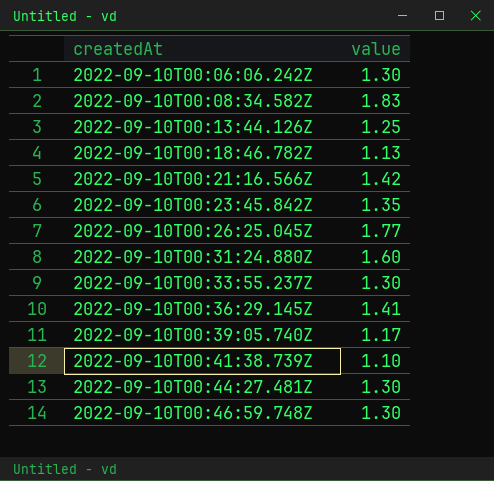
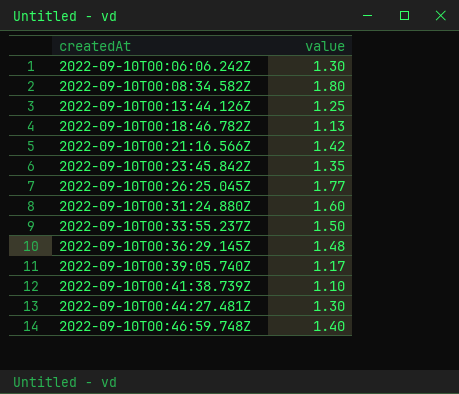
2022-09-10T00:08:34.582Z | value: 1.83 -> 1.80
2022-09-10T00:33:55.237Z | value: 1.30 -> 1.50
2022-09-10T00:36:29.145Z | value: 1.41 -> 1.48
2022-09-10T00:46:59.748Z | value: 1.30 -> 1.40

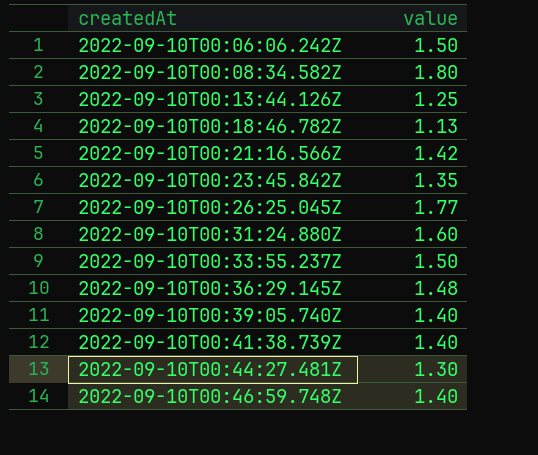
2022-09-10T00:06:06.242Z | value: 1.30 -> 1.50
2022-09-10T00:39:05.740Z | value: 1.17 -> 1.40
2022-09-10T00:41:38.739Z | value: 1.10 -> 1.40

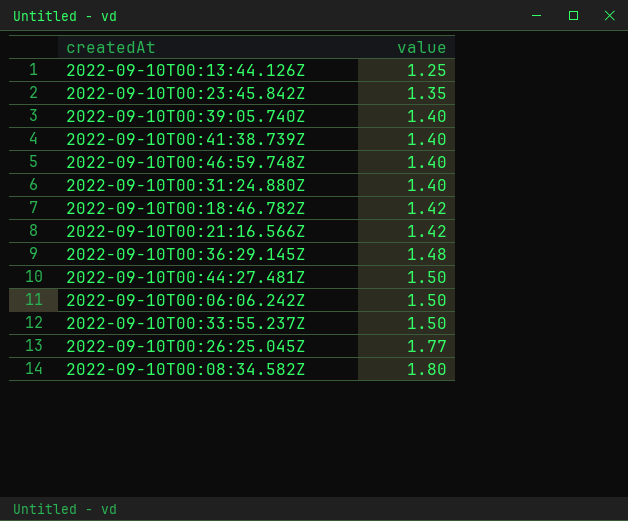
row order: createdAt ascending -> value ascending
2022-09-10T00:31:24.880Z | value: 1.60 -> 1.40
2022-09-10T00:18:46.782Z | value: 1.13 -> 1.42
2022-09-10T00:44:27.481Z | value: 1.30 -> 1.50

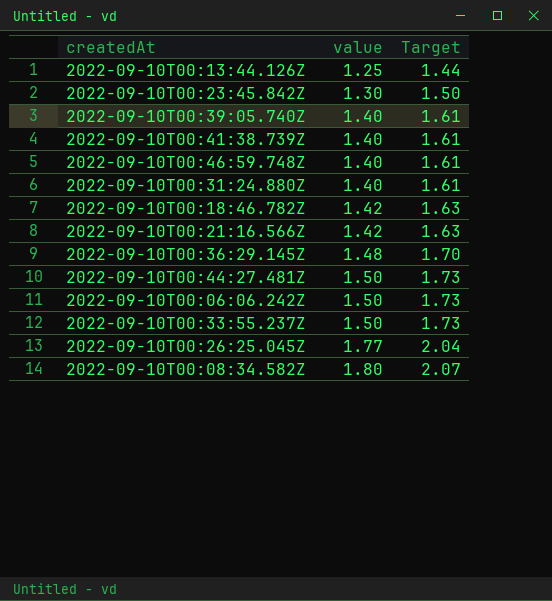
column Target | formula: none -> [value] * 1.15
2022-09-10T00:23:45.842Z | value: 1.35 -> 1.30

